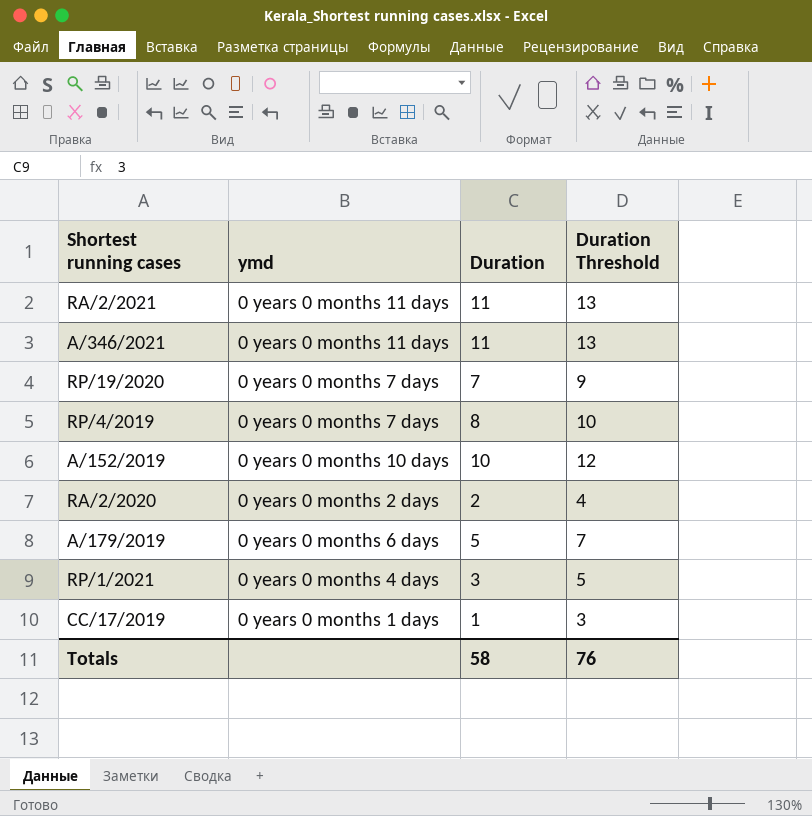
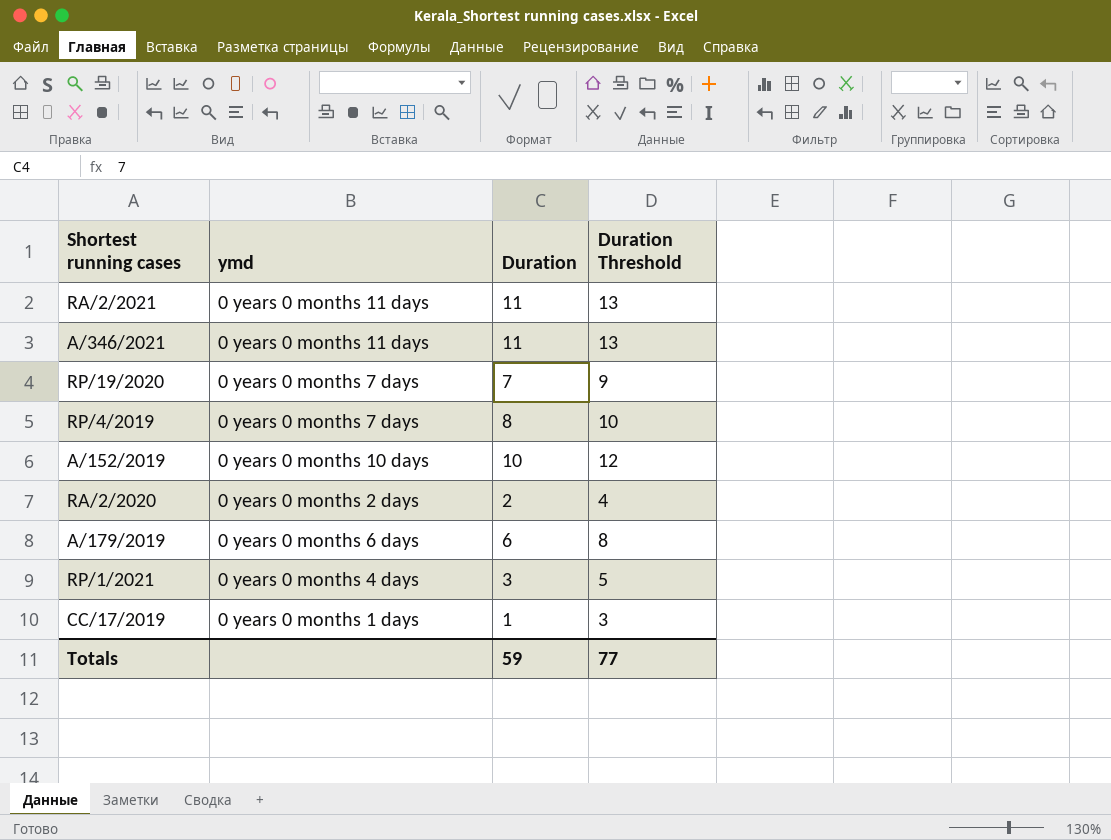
A/179/2019 | Duration: 5 -> 6
A/179/2019 | Duration Threshold: 7 -> 8
Totals | Duration: 58 -> 59
Totals | Duration Threshold: 76 -> 77

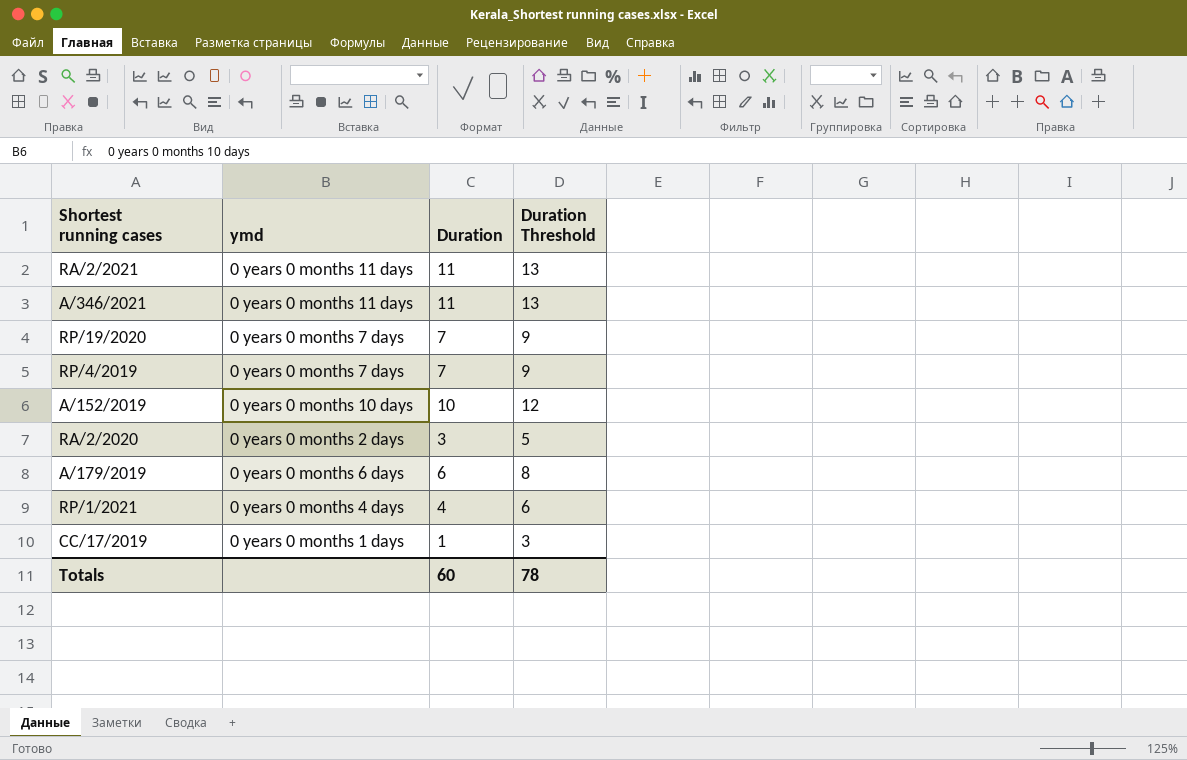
RP/4/2019 | Duration: 8 -> 7
RP/4/2019 | Duration Threshold: 10 -> 9
RA/2/2020 | Duration: 2 -> 3
RA/2/2020 | Duration Threshold: 4 -> 5
RP/1/2021 | Duration: 3 -> 4
RP/1/2021 | Duration Threshold: 5 -> 6
Totals | Duration: 59 -> 60
Totals | Duration Threshold: 77 -> 78

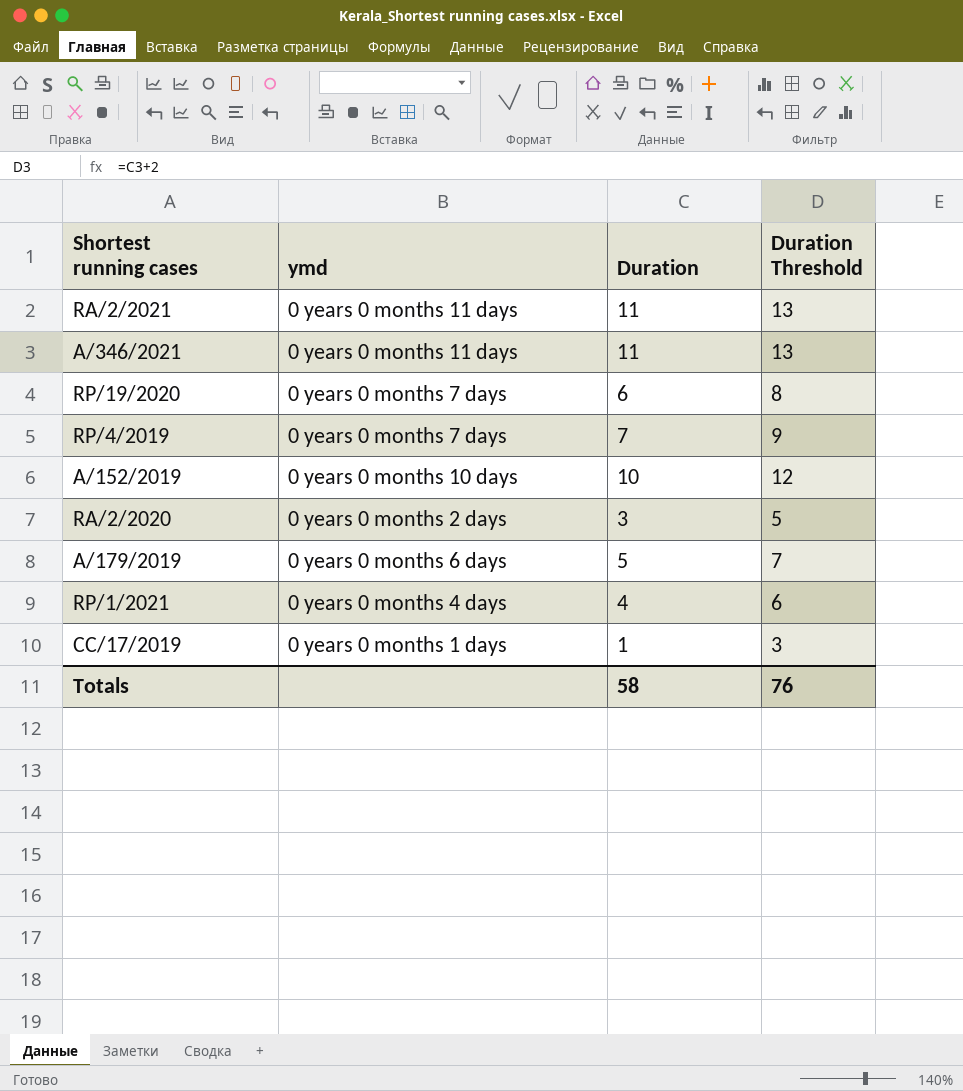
RP/19/2020 | Duration: 7 -> 6
RP/19/2020 | Duration Threshold: 9 -> 8
A/179/2019 | Duration: 6 -> 5
A/179/2019 | Duration Threshold: 8 -> 7
Totals | Duration: 60 -> 58
Totals | Duration Threshold: 78 -> 76

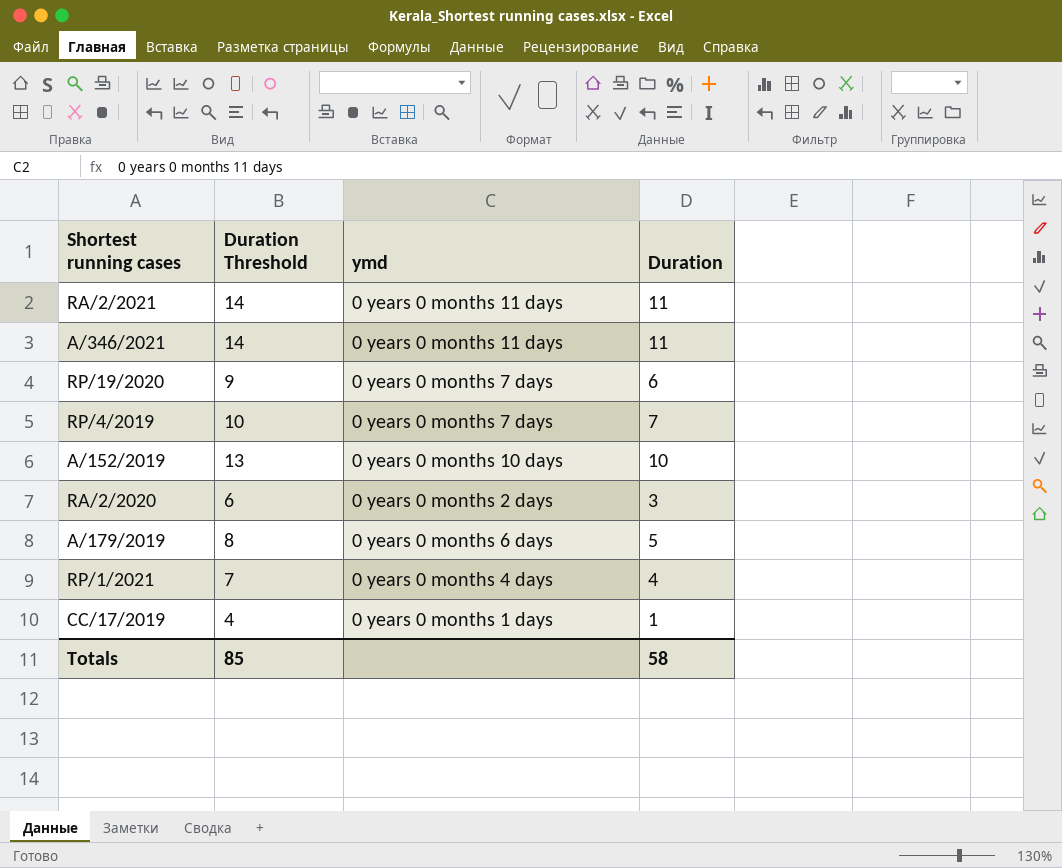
column Duration Threshold | formula: [Duration] + 2 -> [Duration] + 3
column Duration Threshold | position: 4 -> 2
Totals | Duration Threshold: 76 -> 85

